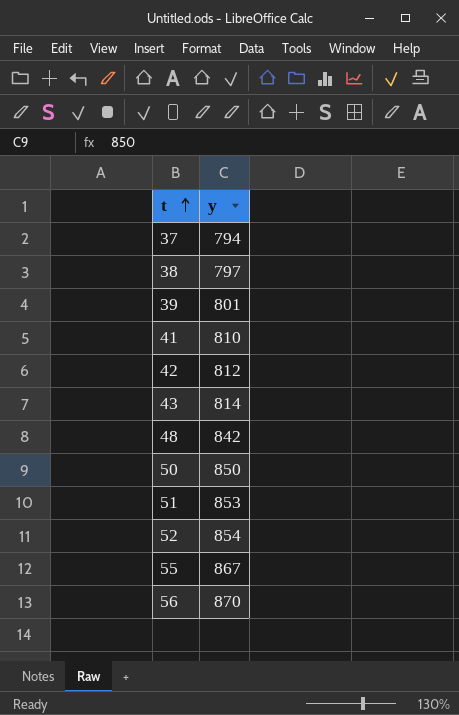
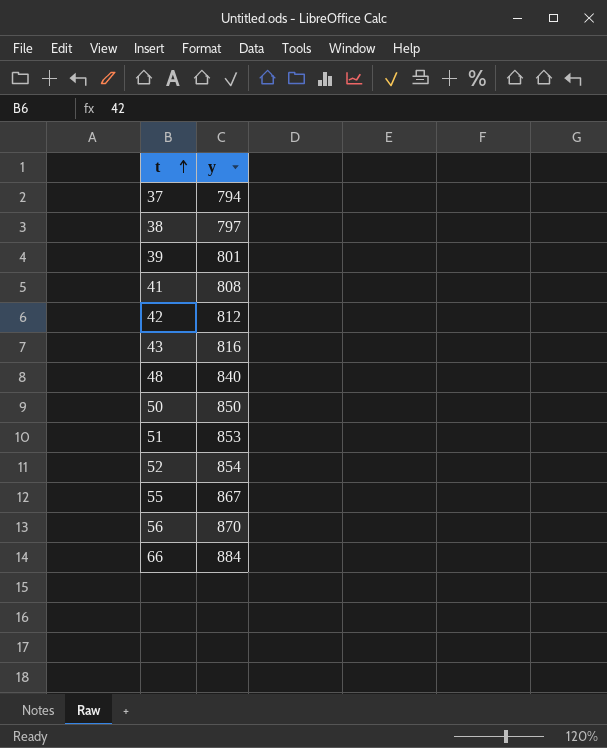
41 | y: 810 -> 808
43 | y: 814 -> 816
48 | y: 842 -> 840
row 66: none -> 884

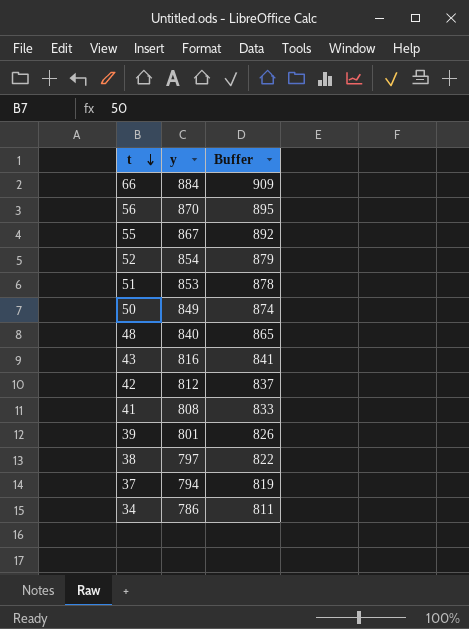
row order: t ascending -> t descending
column Buffer | formula: none -> [y] + 25
50 | y: 850 -> 849
row 34: none -> 786 | 811

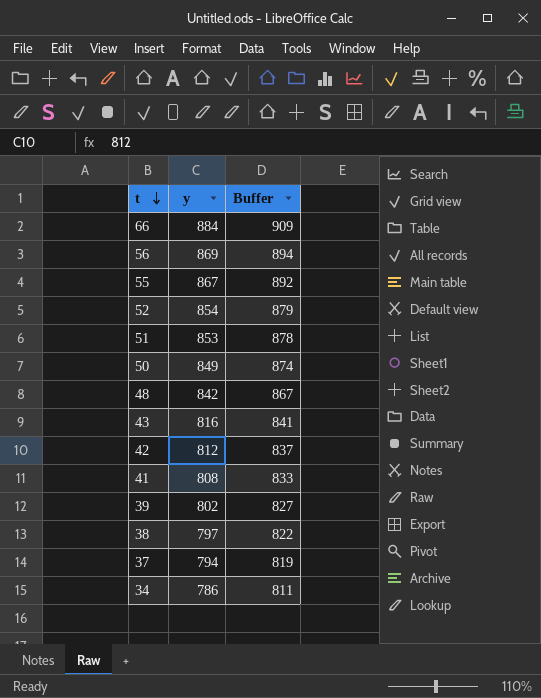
56 | y: 870 -> 869
56 | Buffer: 895 -> 894
48 | y: 840 -> 842
48 | Buffer: 865 -> 867
39 | y: 801 -> 802
39 | Buffer: 826 -> 827

